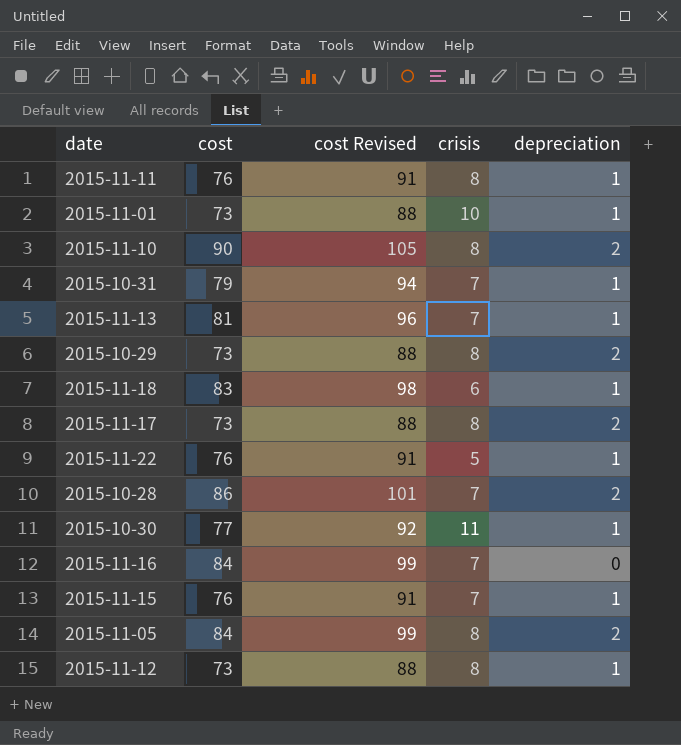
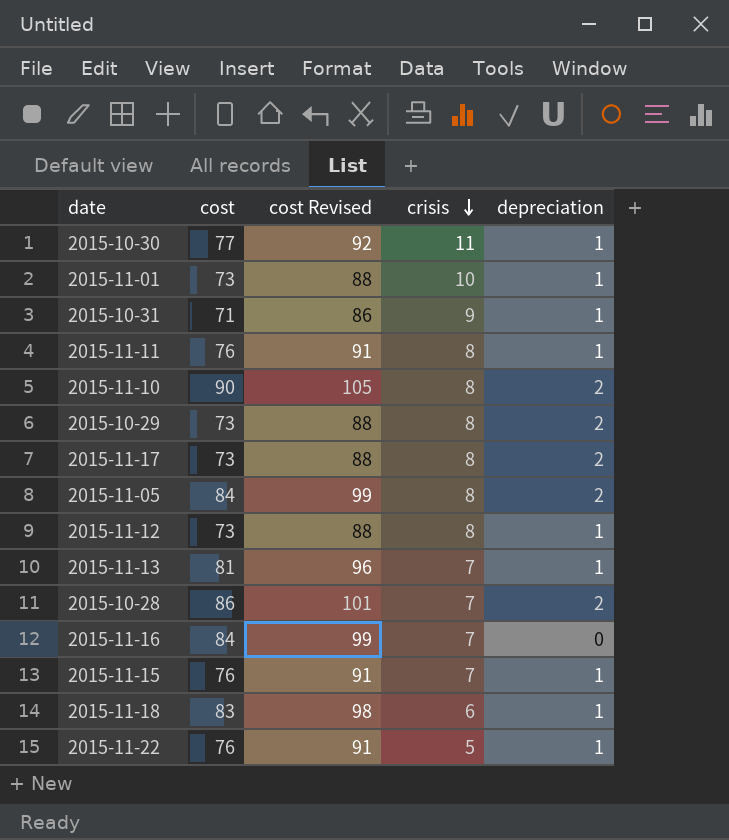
row order: none -> crisis descending
2015-10-31 | cost: 79 -> 71
2015-10-31 | cost Revised: 94 -> 86
2015-10-31 | crisis: 7 -> 9

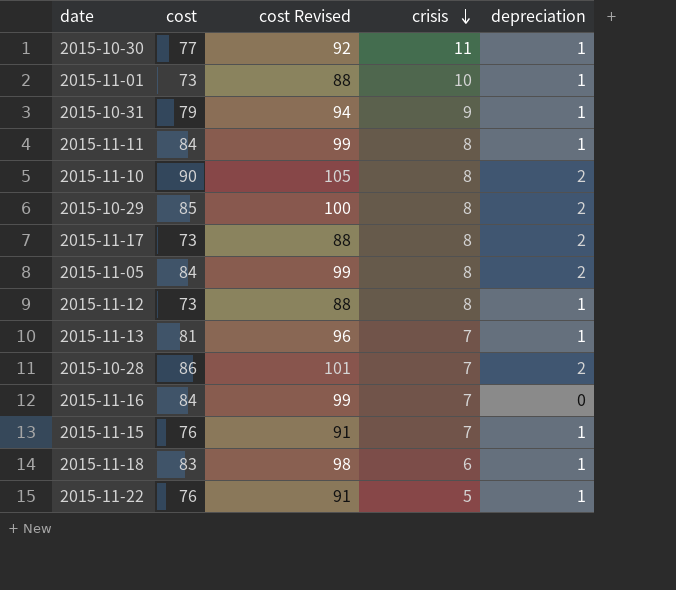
2015-10-31 | cost: 71 -> 79
2015-10-31 | cost Revised: 86 -> 94
2015-11-11 | cost: 76 -> 84
2015-11-11 | cost Revised: 91 -> 99
2015-10-29 | cost: 73 -> 85
2015-10-29 | cost Revised: 88 -> 100

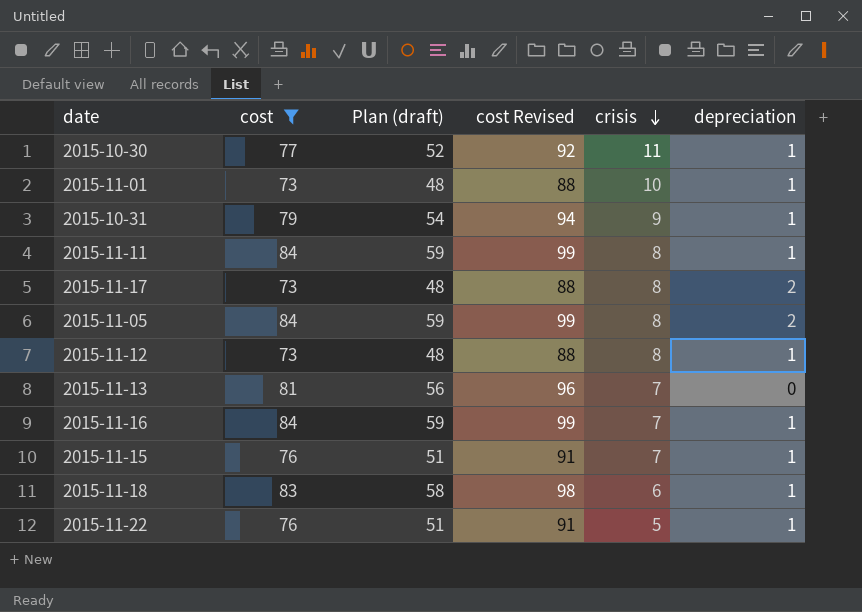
filter: none -> cost <= 84
column Plan (draft) | formula: none -> [cost] - 25
2015-11-13 | depreciation: 1 -> 0
2015-11-16 | depreciation: 0 -> 1

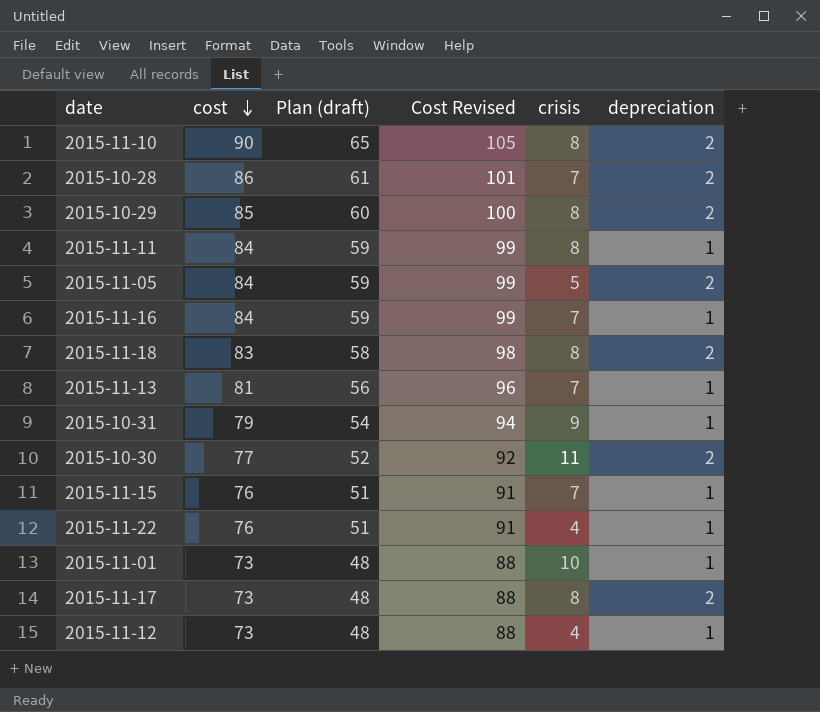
filter: cost <= 84 -> none
row order: crisis descending -> cost descending
column name: cost Revised -> Cost Revised
2015-11-05 | crisis: 8 -> 5
2015-11-18 | crisis: 6 -> 8
2015-11-18 | depreciation: 1 -> 2
2015-11-13 | depreciation: 0 -> 1
2015-10-30 | depreciation: 1 -> 2
2015-11-22 | crisis: 5 -> 4
2015-11-12 | crisis: 8 -> 4

